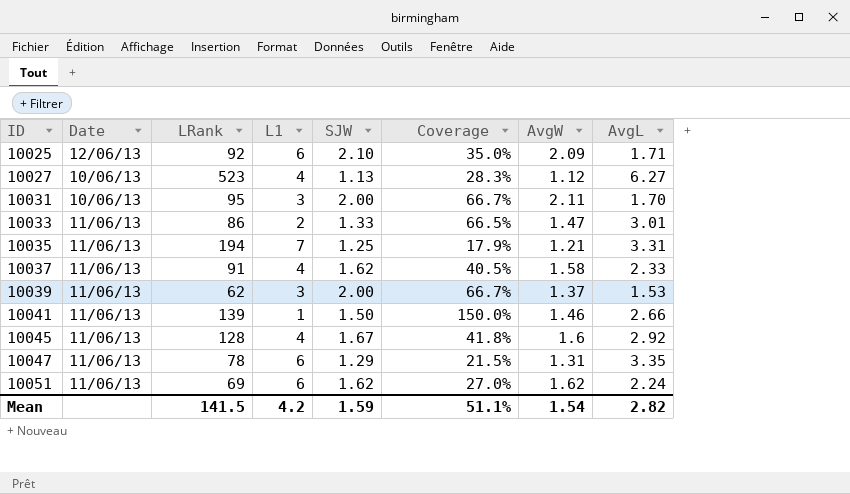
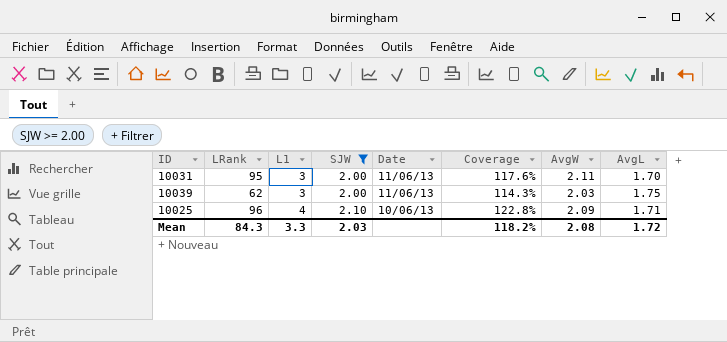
filter: none -> SJW >= 2.00
row order: ID ascending -> L1 ascending
column Date | position: 2 -> 5
column Coverage | formula: [SJW] / [L1] -> [SJW] / [AvgL]
10031 | Date: 10/06/13 -> 11/06/13
10039 | AvgW: 1.37 -> 2.03
10039 | AvgL: 1.53 -> 1.75
10025 | LRank: 92 -> 96
10025 | L1: 6 -> 4
10025 | Date: 12/06/13 -> 10/06/13
Mean | LRank: 141.5 -> 84.3
Mean | L1: 4.2 -> 3.3
Mean | SJW: 1.59 -> 2.03
Mean | Coverage: 51.1% -> 118.2%
Mean | AvgW: 1.54 -> 2.08
Mean | AvgL: 2.82 -> 1.72

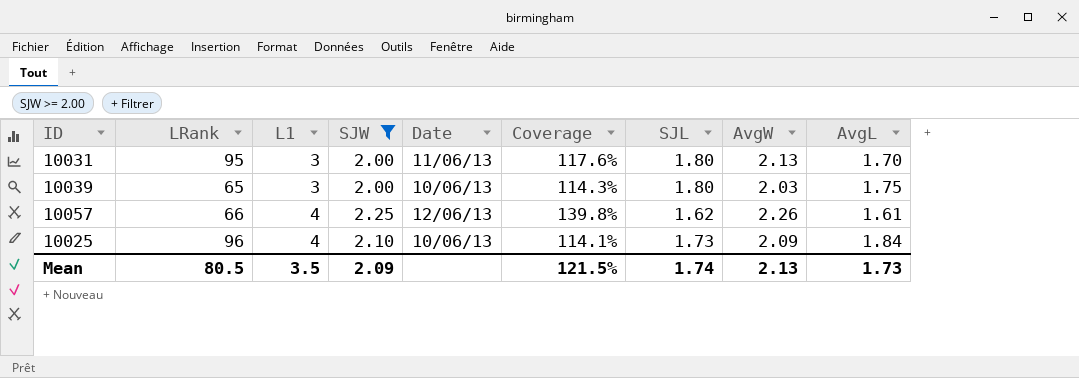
column SJL | position: none -> 7
10031 | AvgW: 2.11 -> 2.13
10039 | LRank: 62 -> 65
10039 | Date: 11/06/13 -> 10/06/13
row 10057: none -> 66 | 4 | 2.25 | 12/06/13 | 139.8% | 1.62 | 2.26 | 1.61
10025 | Coverage: 122.8% -> 114.1%
10025 | AvgL: 1.71 -> 1.84
Mean | LRank: 84.3 -> 80.5
Mean | L1: 3.3 -> 3.5
Mean | SJW: 2.03 -> 2.09
Mean | Coverage: 118.2% -> 121.5%
Mean | AvgW: 2.08 -> 2.13
Mean | AvgL: 1.72 -> 1.73

